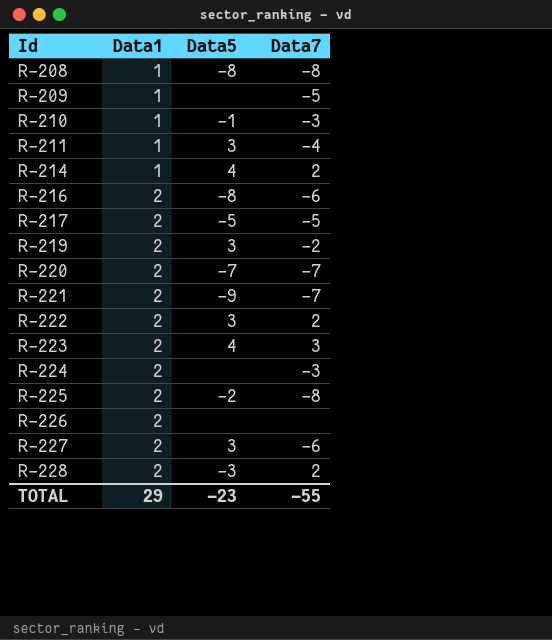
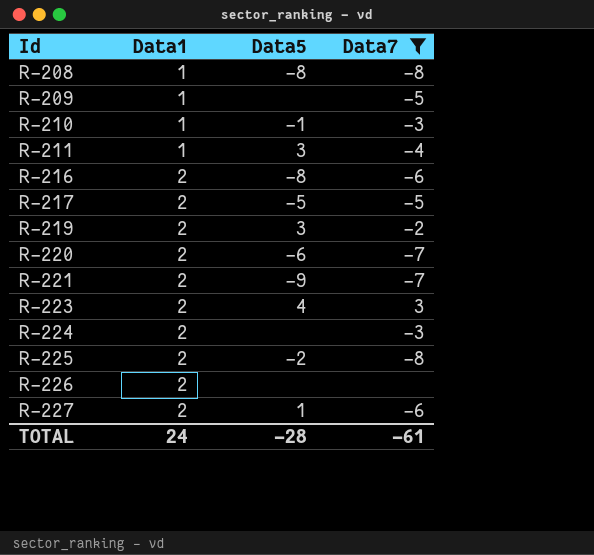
filter: none -> Data7 != 2
R-220 | Data5: -7 -> -6
R-227 | Data5: 3 -> 1
TOTAL | Data1: 29 -> 24
TOTAL | Data5: -23 -> -28
TOTAL | Data7: -55 -> -61

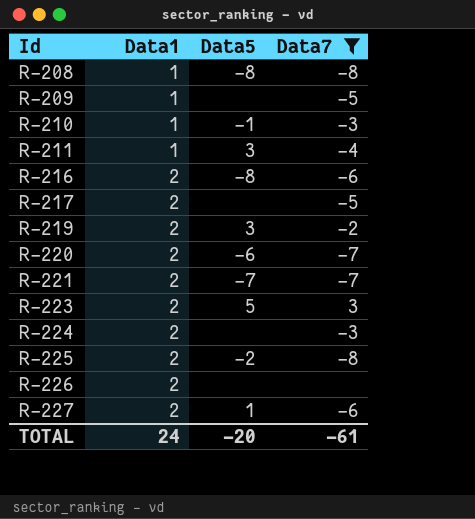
R-217 | Data5: -5 -> none
R-221 | Data5: -9 -> -7
R-223 | Data5: 4 -> 5
TOTAL | Data5: -28 -> -20

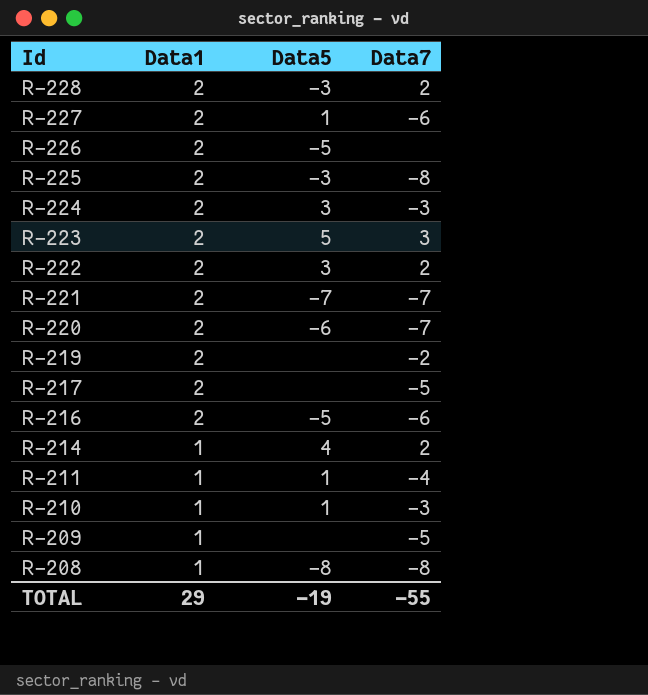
filter: Data7 != 2 -> none
row order: Id ascending -> Id descending
R-226 | Data5: none -> -5
R-225 | Data5: -2 -> -3
R-224 | Data5: none -> 3
R-219 | Data5: 3 -> none
R-216 | Data5: -8 -> -5
R-211 | Data5: 3 -> 1
R-210 | Data5: -1 -> 1
TOTAL | Data1: 24 -> 29
TOTAL | Data5: -20 -> -19
TOTAL | Data7: -61 -> -55

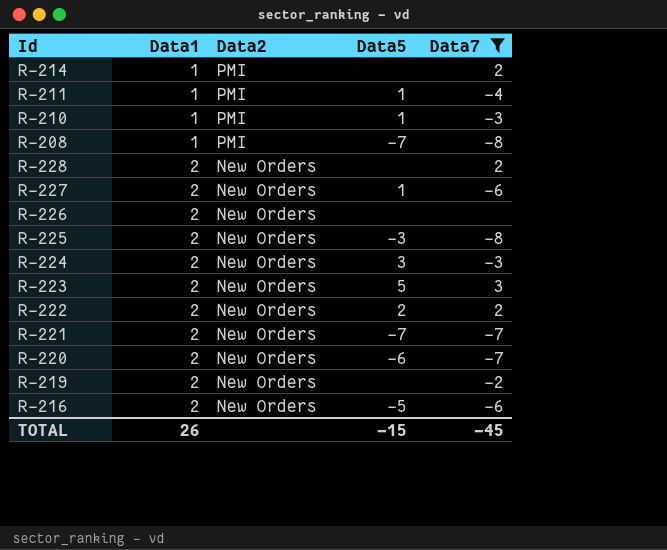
filter: none -> Data7 != -5
row order: Id descending -> Data1 ascending
column Data2 | position: none -> 3
R-214 | Data5: 4 -> none
R-208 | Data5: -8 -> -7
R-228 | Data5: -3 -> none
R-226 | Data5: -5 -> none
R-222 | Data5: 3 -> 2
TOTAL | Data1: 29 -> 26
TOTAL | Data5: -19 -> -15
TOTAL | Data7: -55 -> -45

